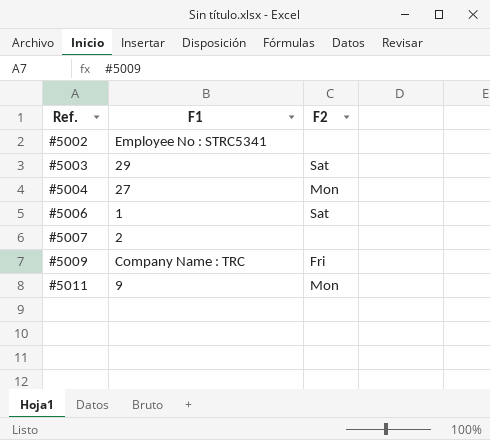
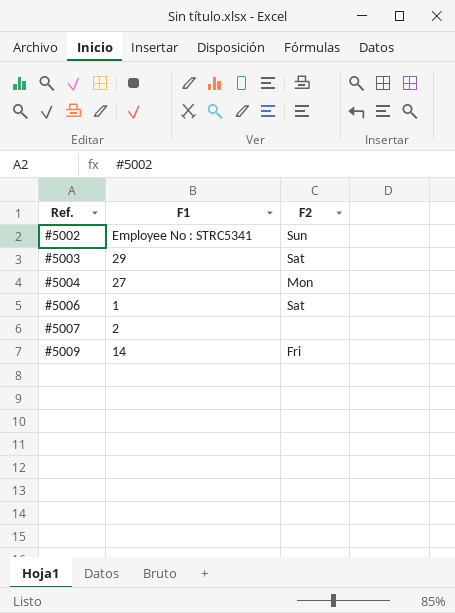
row #5011: 9 | Mon -> none
#5002 | F2: none -> Sun
#5009 | F1: Company Name : TRC -> 14

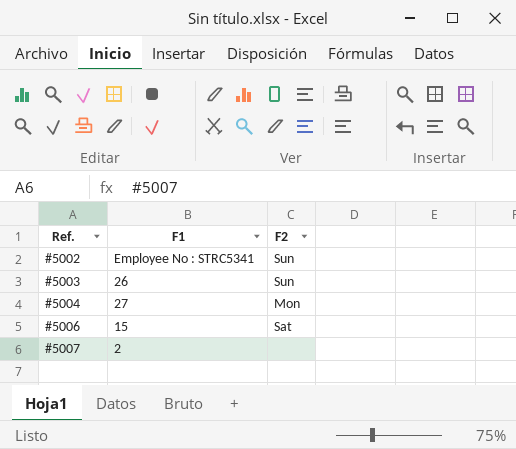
row #5009: 14 | Fri -> none
#5003 | F1: 29 -> 26
#5003 | F2: Sat -> Sun
#5006 | F1: 1 -> 15

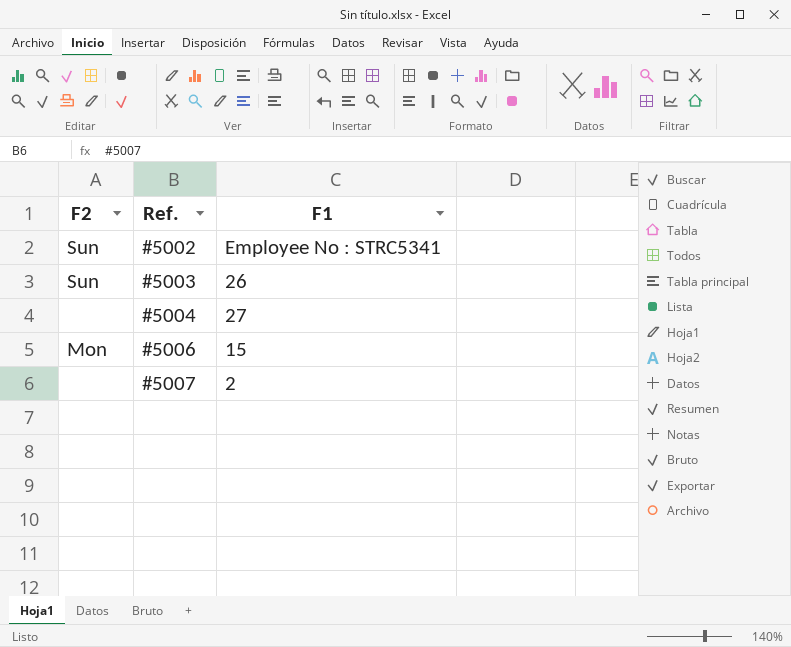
column F2 | position: 3 -> 1
#5004 | F2: Mon -> none
#5006 | F2: Sat -> Mon

